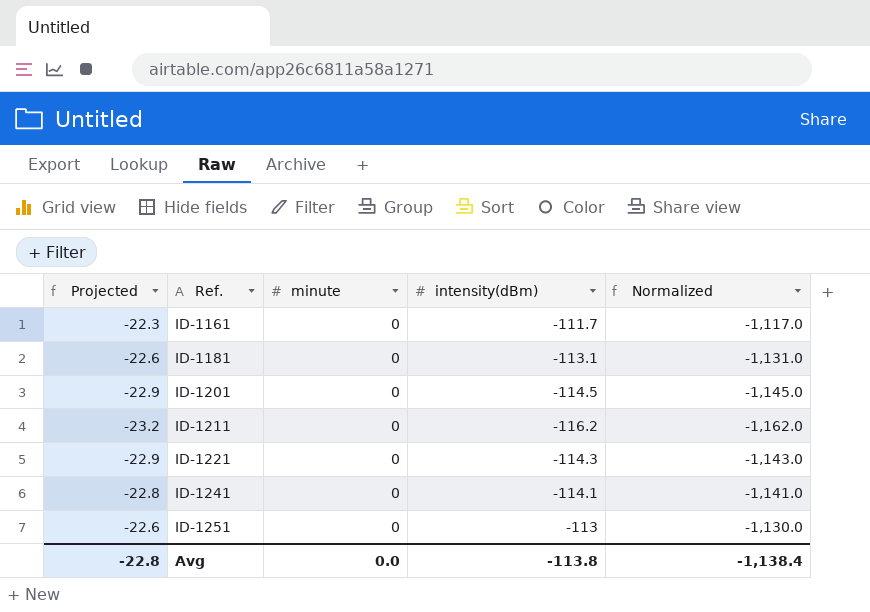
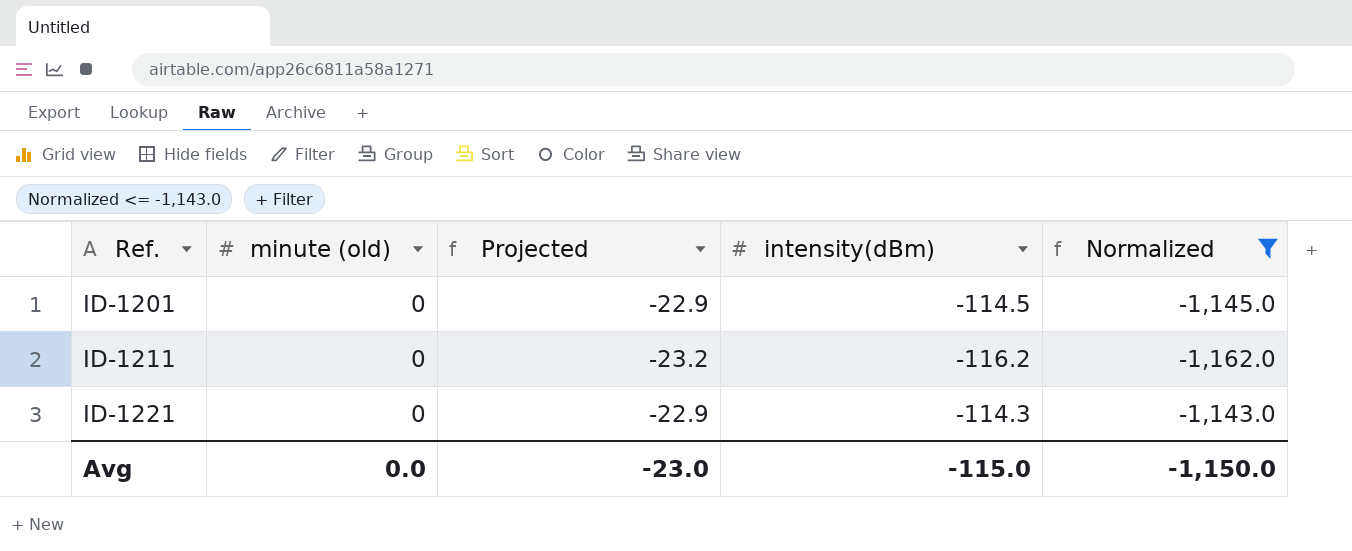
filter: none -> Normalized <= -1,143.0
column name: minute -> minute (old)
column Projected | position: 1 -> 3
Avg | Projected: -22.8 -> -23.0
Avg | intensity(dBm): -113.8 -> -115.0
Avg | Normalized: -1,138.4 -> -1,150.0

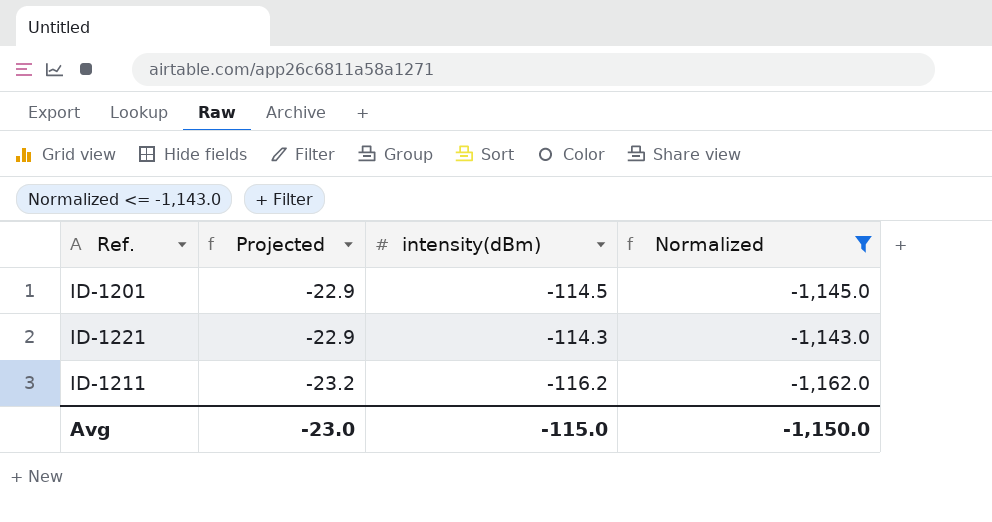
row order: Ref. ascending -> Projected descending
column minute (old) | position: 2 -> none

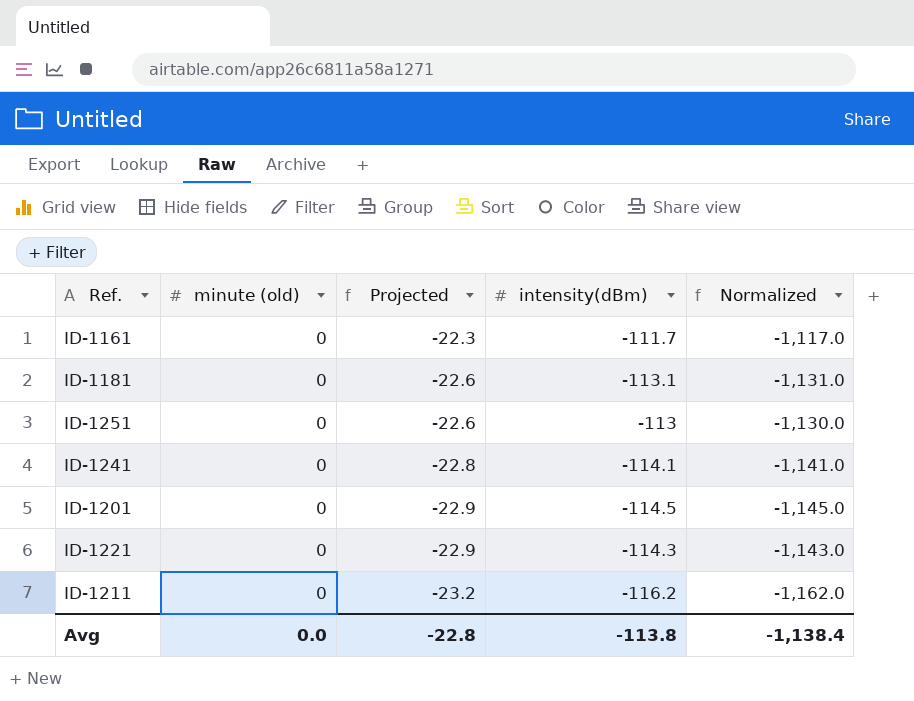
filter: Normalized <= -1,143.0 -> none
column minute (old) | position: none -> 2
Avg | Projected: -23.0 -> -22.8
Avg | intensity(dBm): -115.0 -> -113.8
Avg | Normalized: -1,150.0 -> -1,138.4

